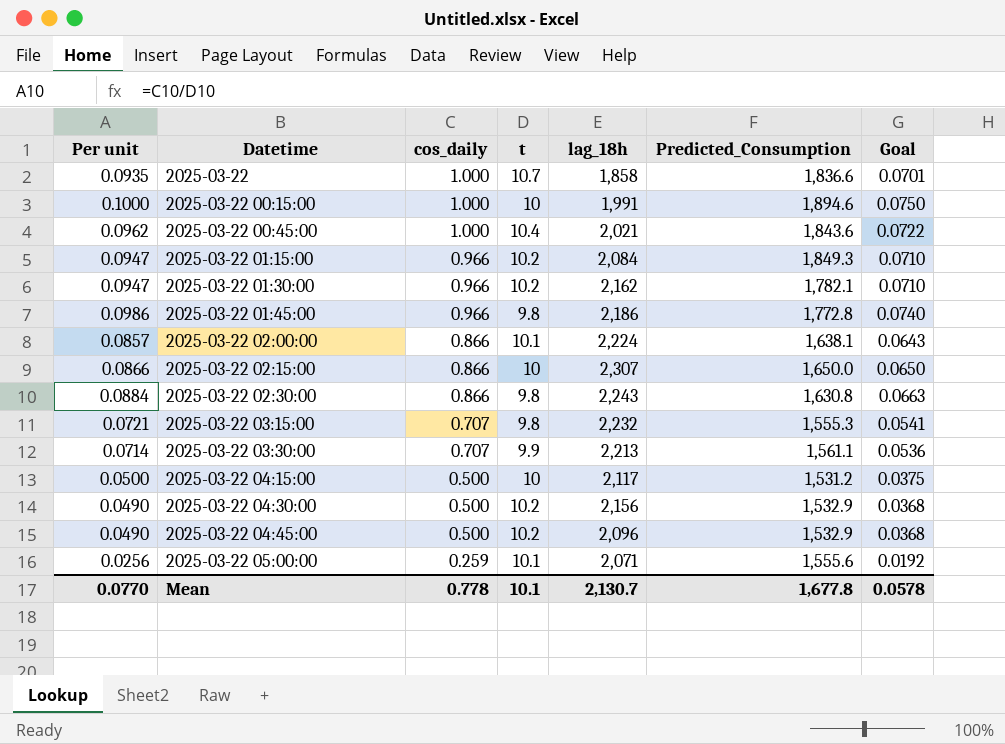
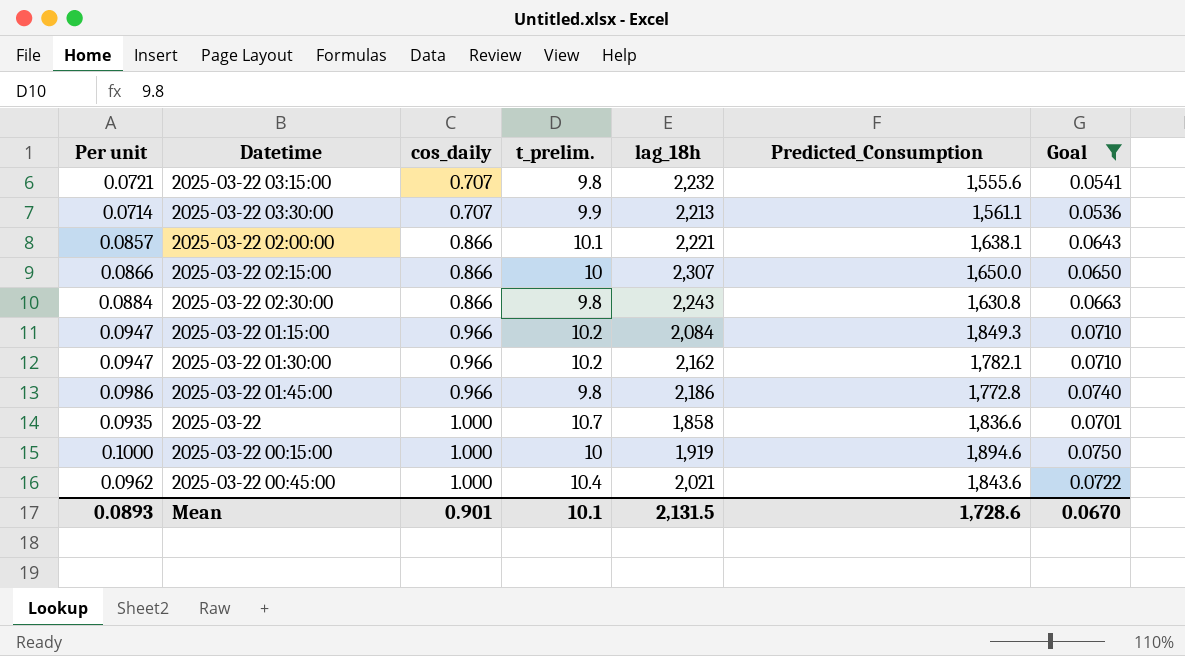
filter: none -> Goal >= 0.0536
row order: Datetime ascending -> cos_daily ascending
column name: t -> t_prelim.
2025-03-22 03:15:00 | Predicted_Consumption: 1,555.3 -> 1,555.6
2025-03-22 02:00:00 | lag_18h: 2,224 -> 2,221
2025-03-22 00:15:00 | lag_18h: 1,991 -> 1,919
Mean | Per unit: 0.0770 -> 0.0893
Mean | cos_daily: 0.778 -> 0.901
Mean | lag_18h: 2,130.7 -> 2,131.5
Mean | Predicted_Consumption: 1,677.8 -> 1,728.6
Mean | Goal: 0.0578 -> 0.0670

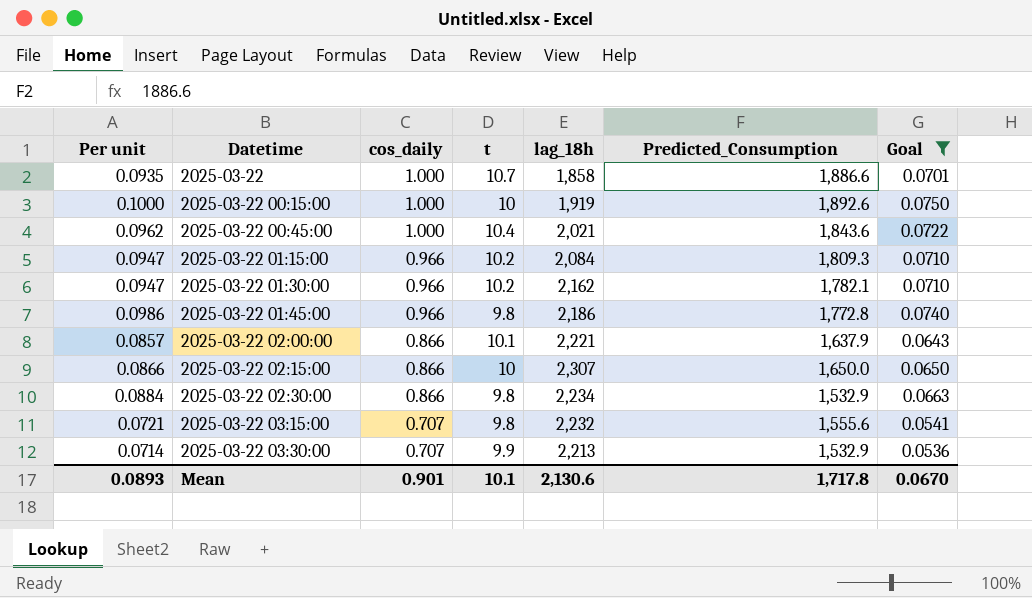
row order: cos_daily ascending -> Datetime ascending
column name: t_prelim. -> t
2025-03-22 | Predicted_Consumption: 1,836.6 -> 1,886.6
2025-03-22 00:15:00 | Predicted_Consumption: 1,894.6 -> 1,892.6
2025-03-22 01:15:00 | Predicted_Consumption: 1,849.3 -> 1,809.3
2025-03-22 02:00:00 | Predicted_Consumption: 1,638.1 -> 1,637.9
2025-03-22 02:30:00 | lag_18h: 2,243 -> 2,234
2025-03-22 02:30:00 | Predicted_Consumption: 1,630.8 -> 1,532.9
2025-03-22 03:30:00 | Predicted_Consumption: 1,561.1 -> 1,532.9
Mean | lag_18h: 2,131.5 -> 2,130.6
Mean | Predicted_Consumption: 1,728.6 -> 1,717.8

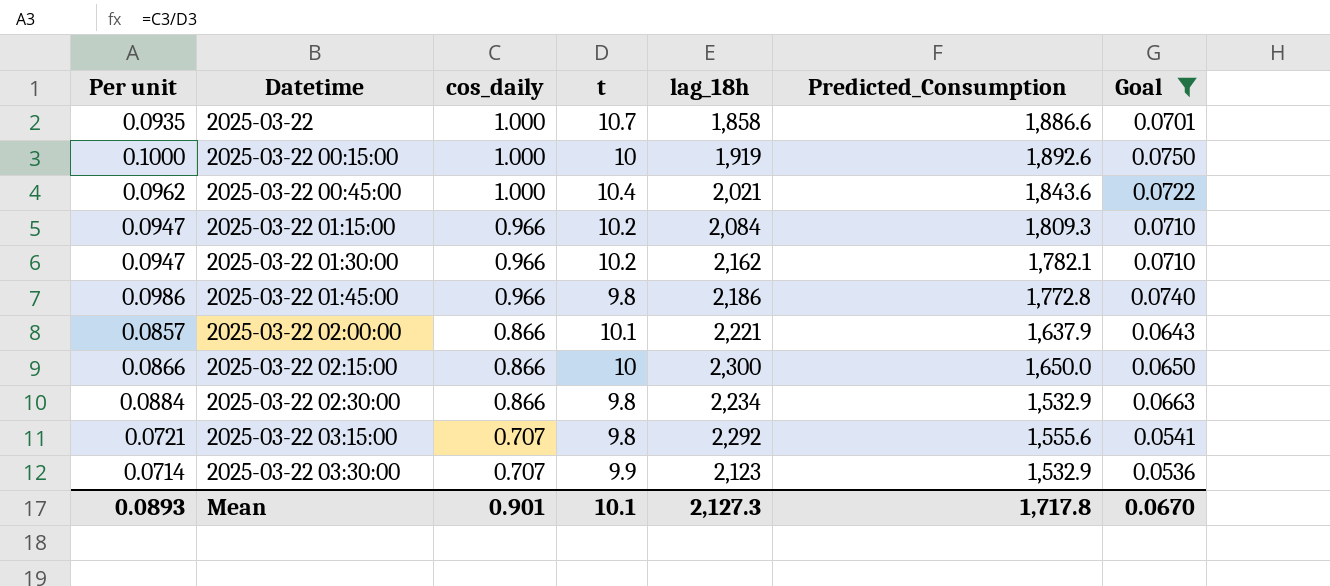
2025-03-22 02:15:00 | lag_18h: 2,307 -> 2,300
2025-03-22 03:15:00 | lag_18h: 2,232 -> 2,292
2025-03-22 03:30:00 | lag_18h: 2,213 -> 2,123
Mean | lag_18h: 2,130.6 -> 2,127.3

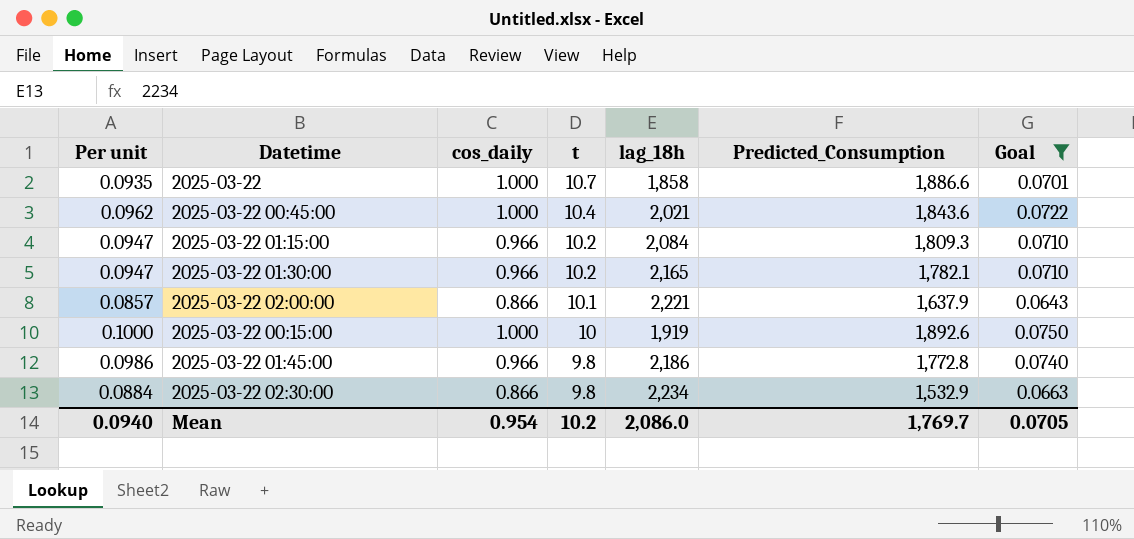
row order: Datetime ascending -> t descending
row 2025-03-22 02:15:00: 0.0866 | 0.866 | 10 | 2,300 | 1,650.0 | 0.0650 -> none
row 2025-03-22 03:15:00: 0.0721 | 0.707 | 9.8 | 2,292 | 1,555.6 | 0.0541 -> none
row 2025-03-22 03:30:00: 0.0714 | 0.707 | 9.9 | 2,123 | 1,532.9 | 0.0536 -> none
2025-03-22 01:30:00 | lag_18h: 2,162 -> 2,165
Mean | Per unit: 0.0893 -> 0.0940
Mean | cos_daily: 0.901 -> 0.954
Mean | t: 10.1 -> 10.2
Mean | lag_18h: 2,127.3 -> 2,086.0
Mean | Predicted_Consumption: 1,717.8 -> 1,769.7
Mean | Goal: 0.0670 -> 0.0705

